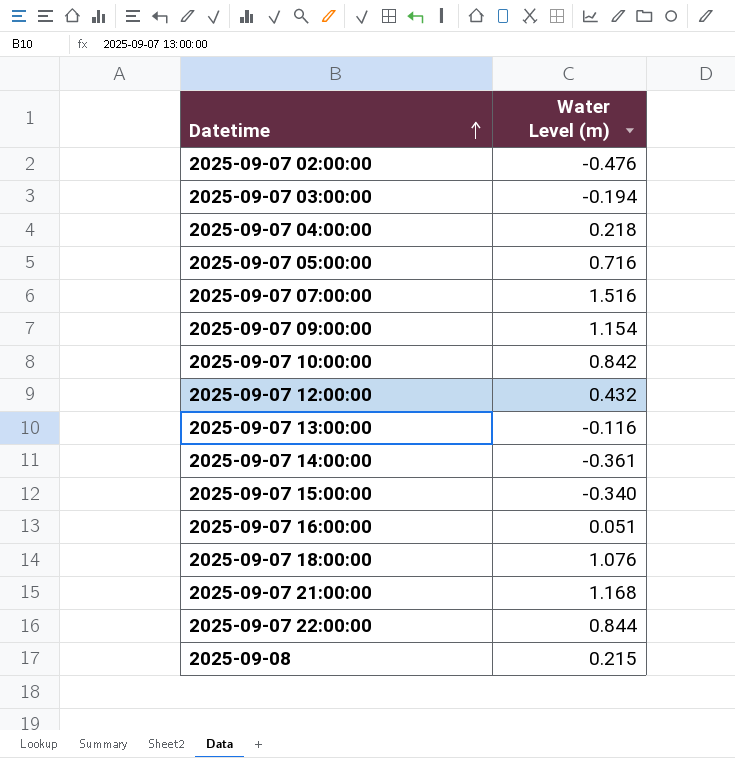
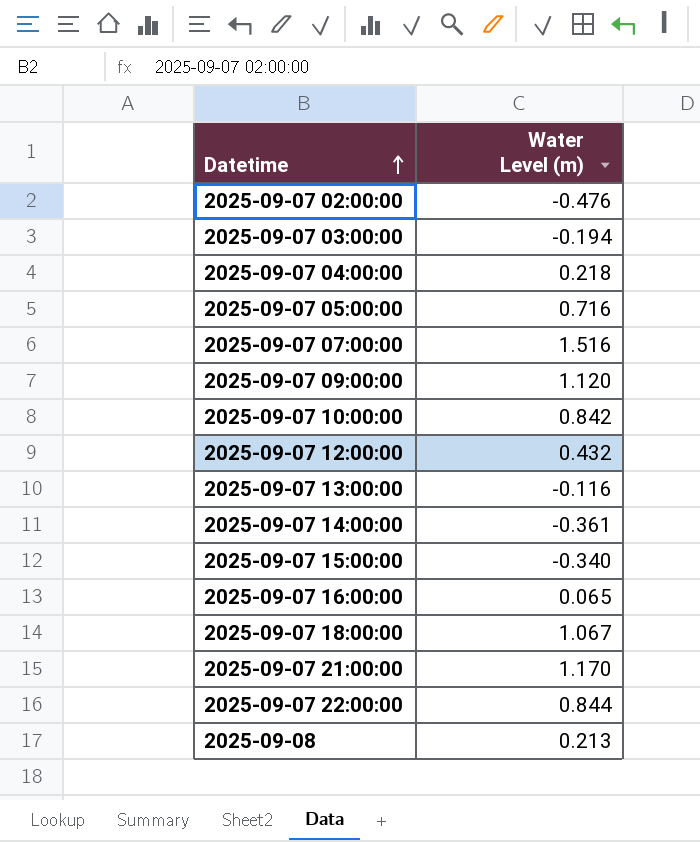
2025-09-07 09:00:00 | Water Level (m): 1.154 -> 1.120
2025-09-07 16:00:00 | Water Level (m): 0.051 -> 0.065
2025-09-07 18:00:00 | Water Level (m): 1.076 -> 1.067
2025-09-07 21:00:00 | Water Level (m): 1.168 -> 1.170
2025-09-08 | Water Level (m): 0.215 -> 0.213

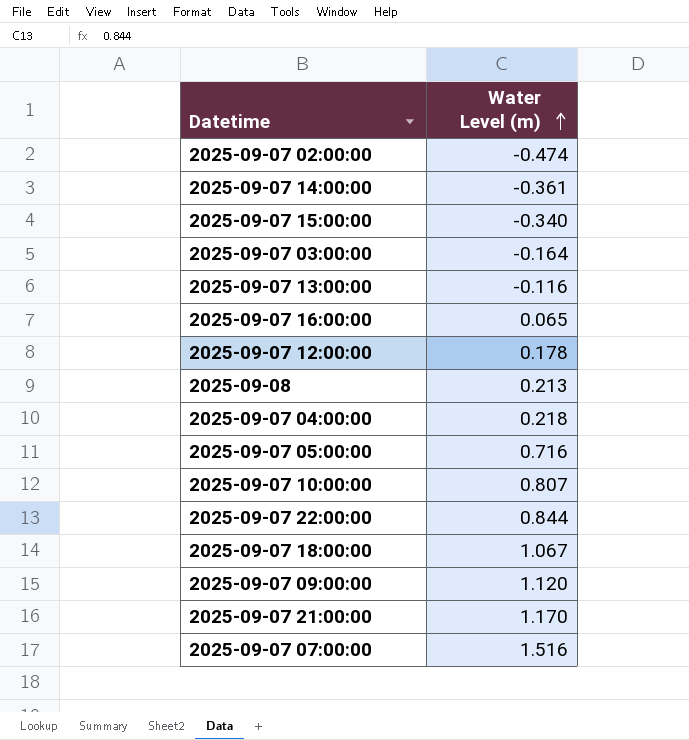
row order: Datetime ascending -> Water Level (m) ascending
2025-09-07 02:00:00 | Water Level (m): -0.476 -> -0.474
2025-09-07 03:00:00 | Water Level (m): -0.194 -> -0.164
2025-09-07 12:00:00 | Water Level (m): 0.432 -> 0.178
2025-09-07 10:00:00 | Water Level (m): 0.842 -> 0.807

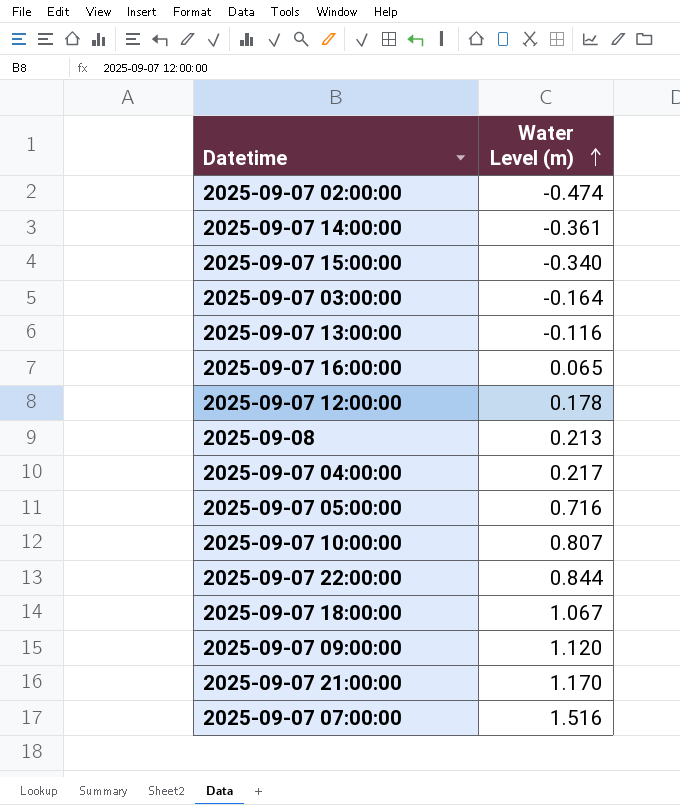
2025-09-07 04:00:00 | Water Level (m): 0.218 -> 0.217

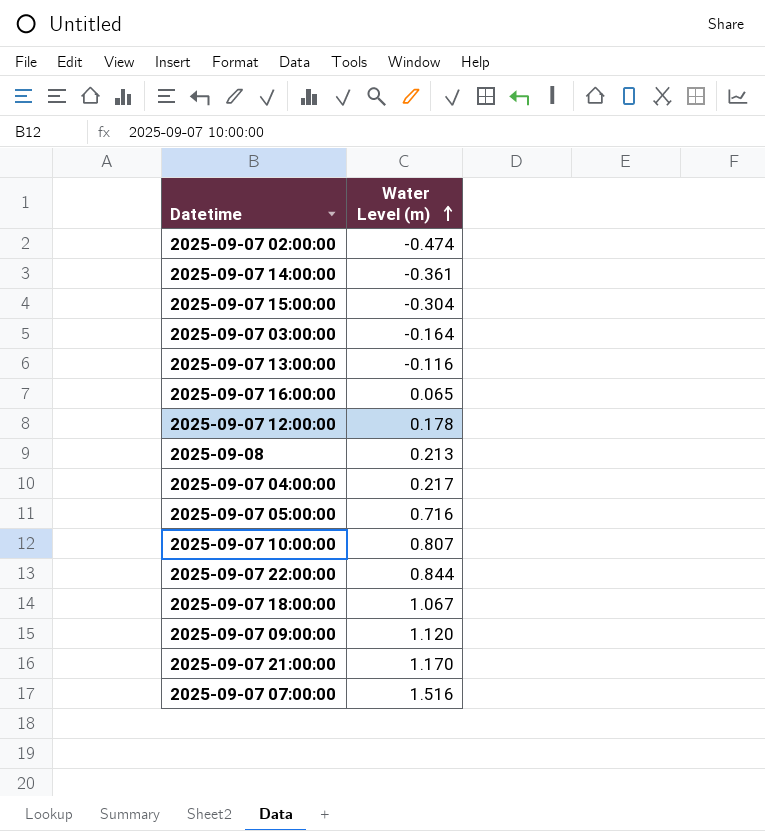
2025-09-07 15:00:00 | Water Level (m): -0.340 -> -0.304

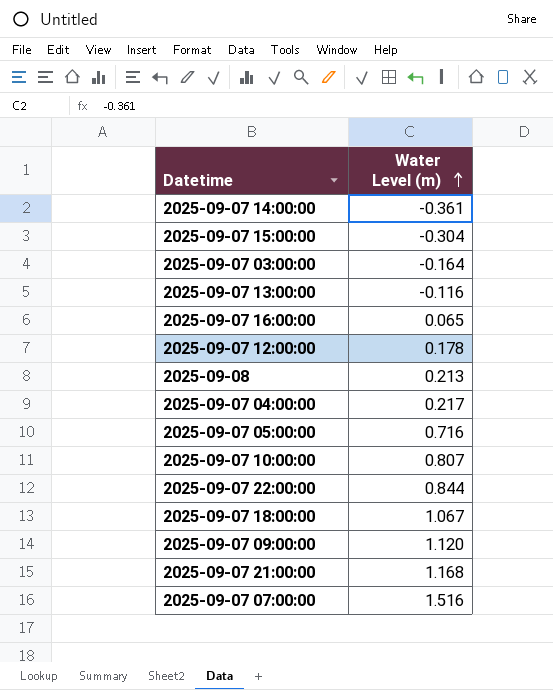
row 2025-09-07 02:00:00: -0.474 -> none
2025-09-07 21:00:00 | Water Level (m): 1.170 -> 1.168

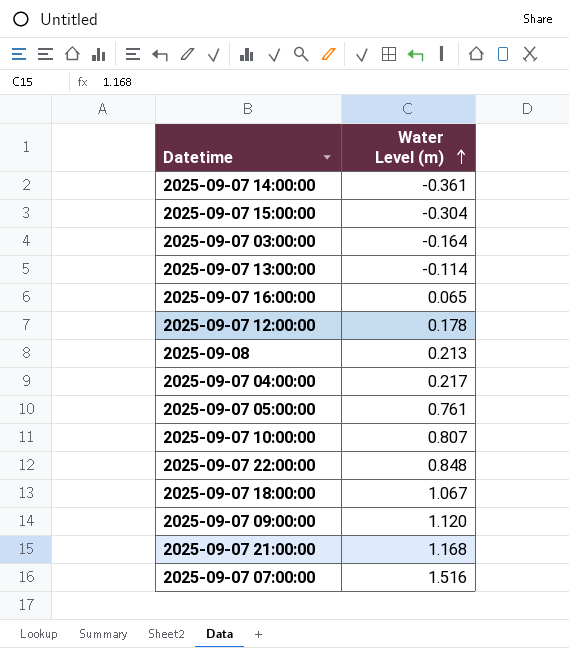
2025-09-07 13:00:00 | Water Level (m): -0.116 -> -0.114
2025-09-07 05:00:00 | Water Level (m): 0.716 -> 0.761
2025-09-07 22:00:00 | Water Level (m): 0.844 -> 0.848

